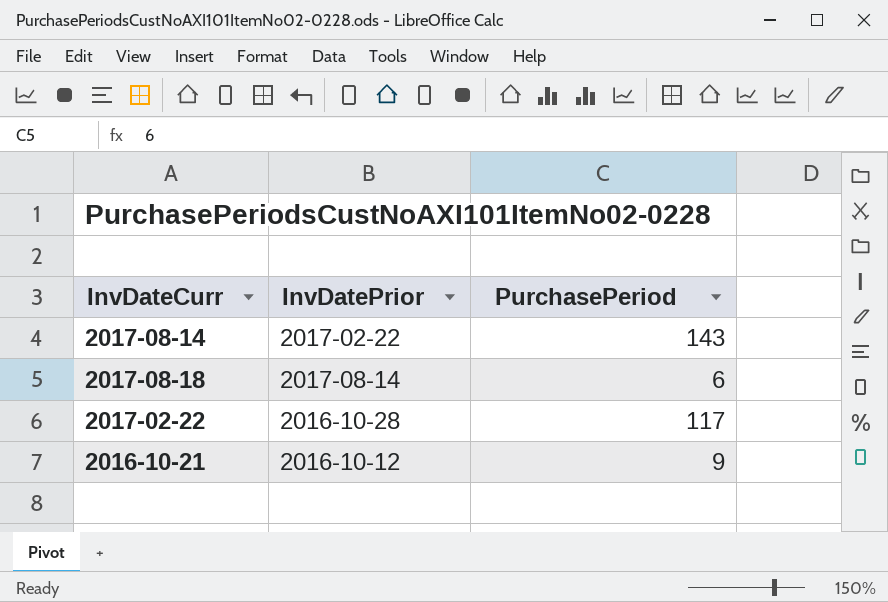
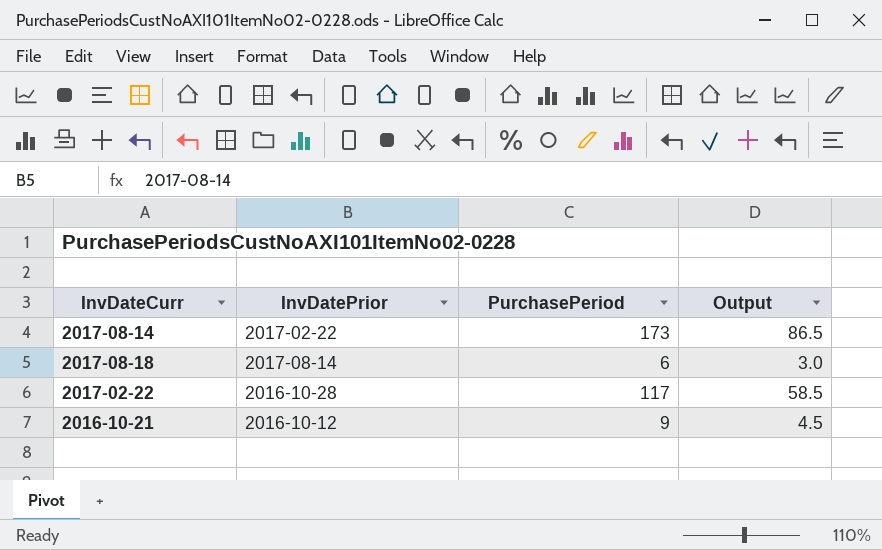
column Output | formula: none -> [PurchasePeriod] * 0.5
2017-08-14 | PurchasePeriod: 143 -> 173

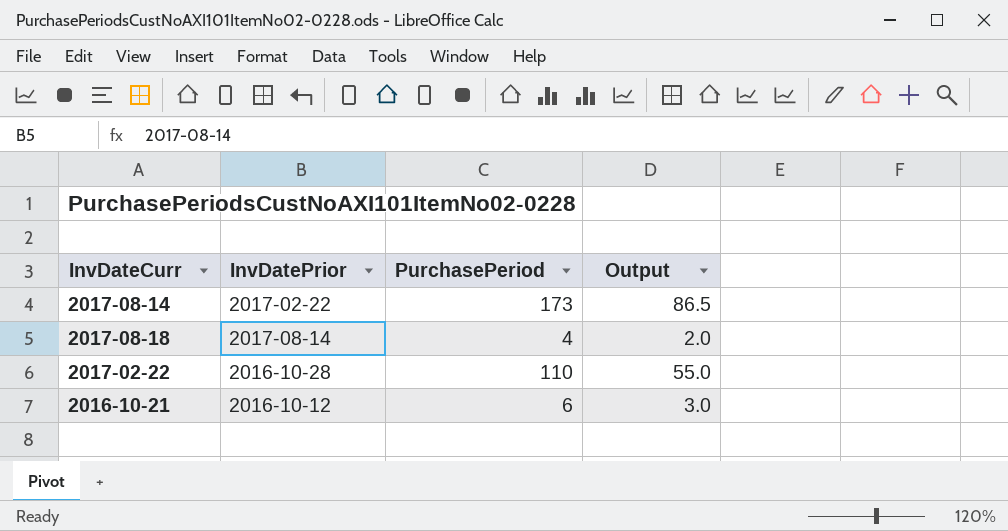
2017-08-18 | PurchasePeriod: 6 -> 4
2017-08-18 | Output: 3.0 -> 2.0
2017-02-22 | PurchasePeriod: 117 -> 110
2017-02-22 | Output: 58.5 -> 55.0
2016-10-21 | PurchasePeriod: 9 -> 6
2016-10-21 | Output: 4.5 -> 3.0

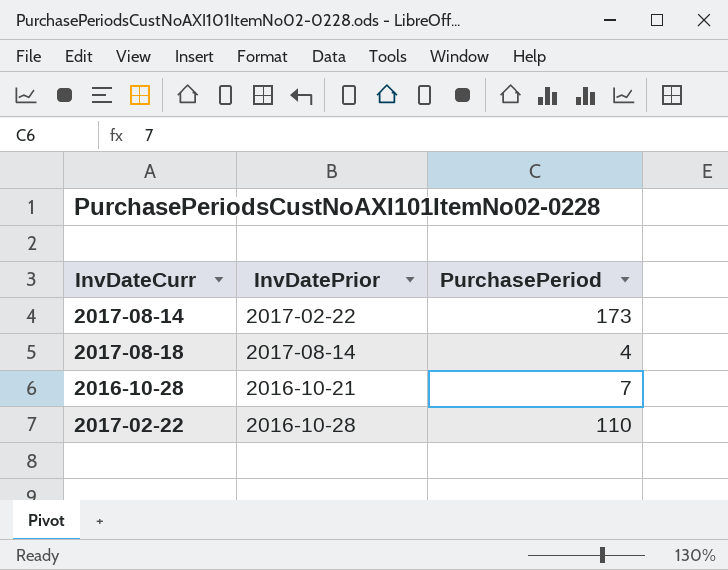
column Output | formula: [PurchasePeriod] * 0.5 -> none
row 2016-10-21: 2016-10-12 | 6 | 3.0 -> none
row 2016-10-28: none -> 2016-10-21 | 7

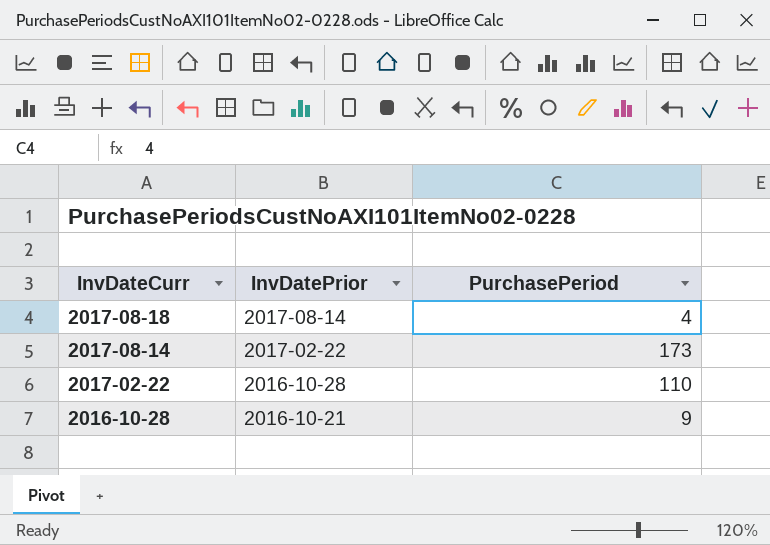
row order: none -> InvDateCurr descending
2016-10-28 | PurchasePeriod: 7 -> 9

